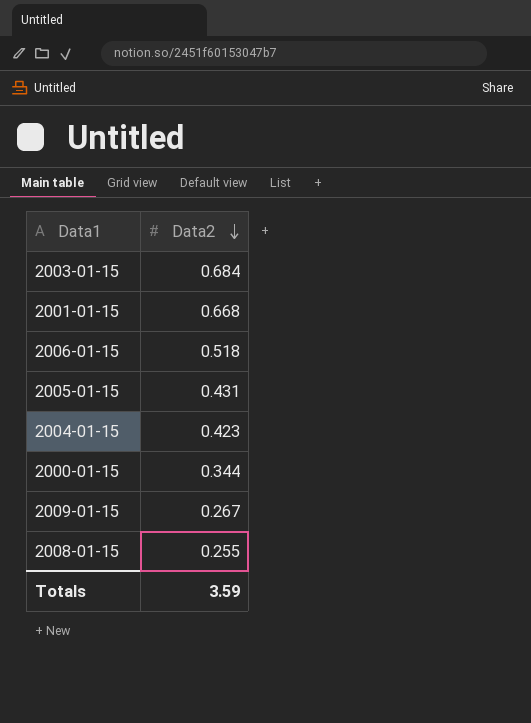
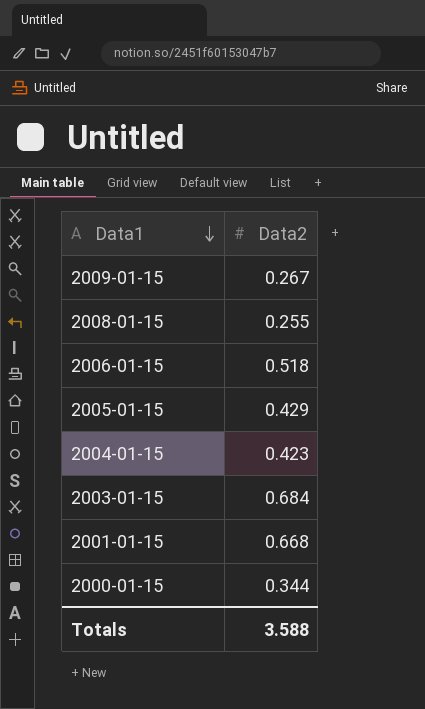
row order: Data2 descending -> Data1 descending
2005-01-15 | Data2: 0.431 -> 0.429
Totals | Data2: 3.59 -> 3.588

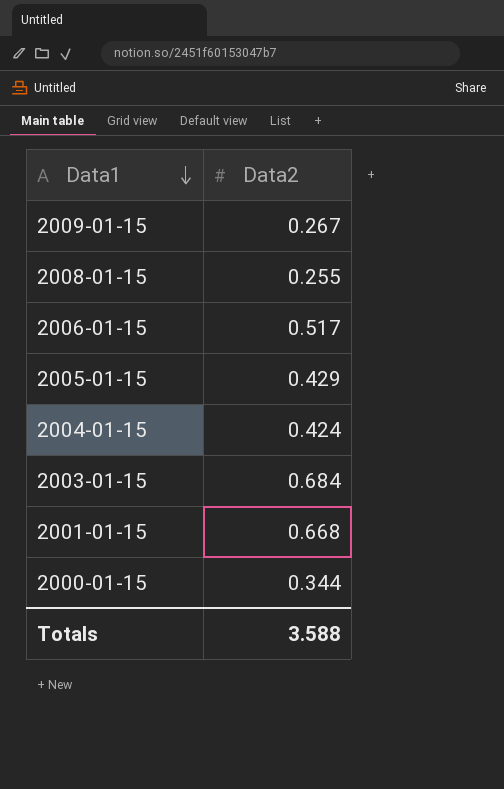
2006-01-15 | Data2: 0.518 -> 0.517
2004-01-15 | Data2: 0.423 -> 0.424

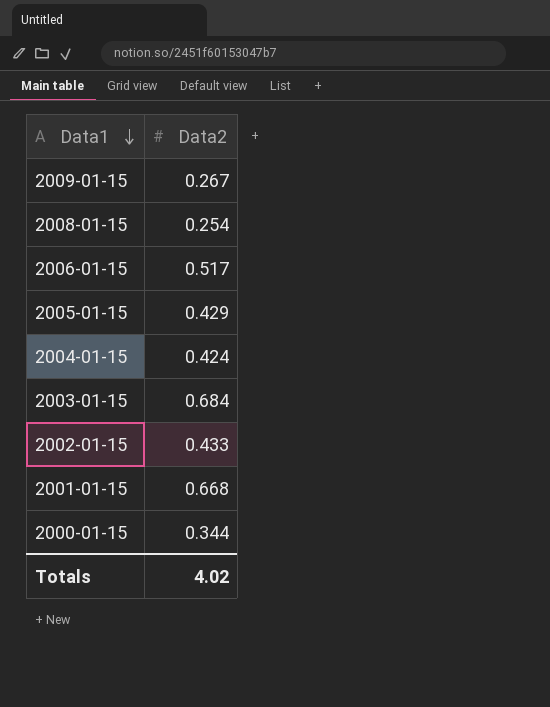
2008-01-15 | Data2: 0.255 -> 0.254
row 2002-01-15: none -> 0.433
Totals | Data2: 3.588 -> 4.02

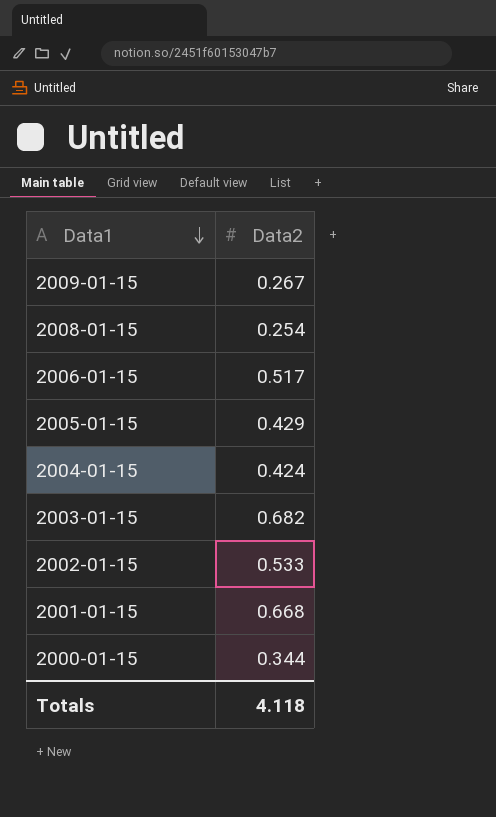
2003-01-15 | Data2: 0.684 -> 0.682
2002-01-15 | Data2: 0.433 -> 0.533
Totals | Data2: 4.02 -> 4.118

